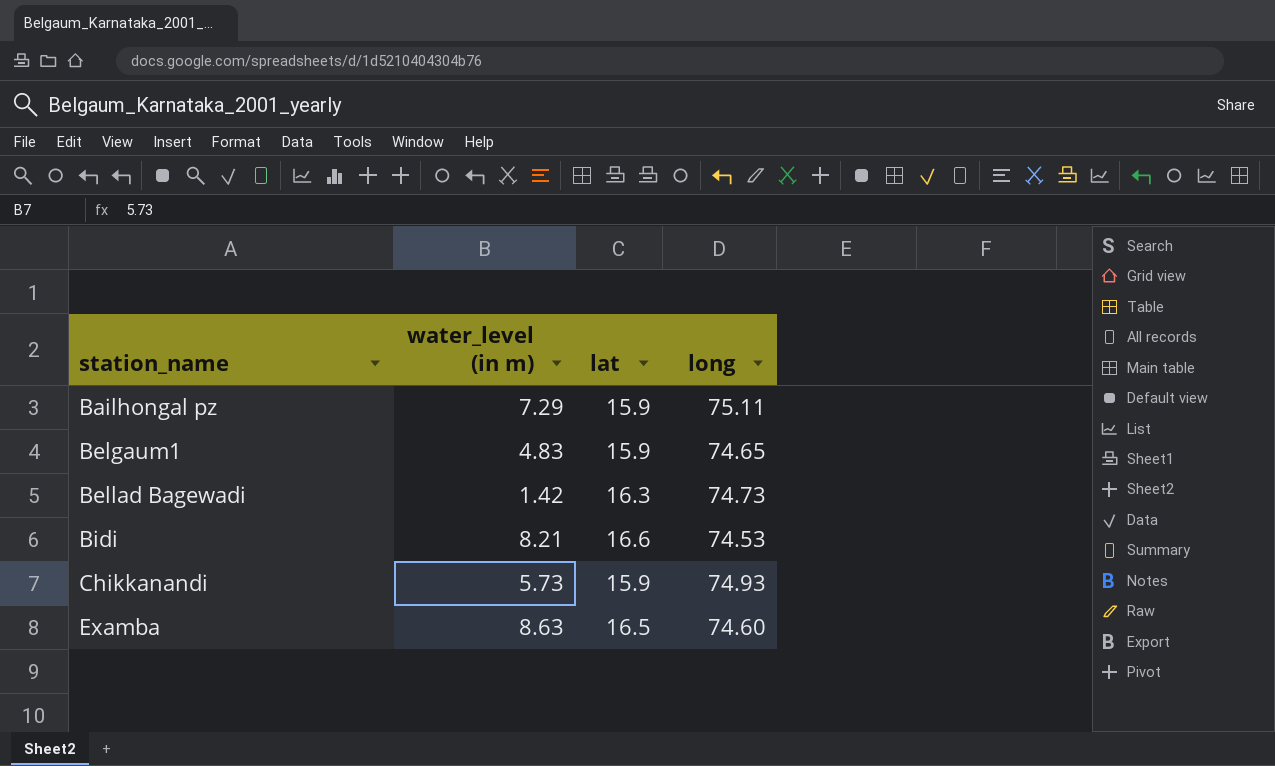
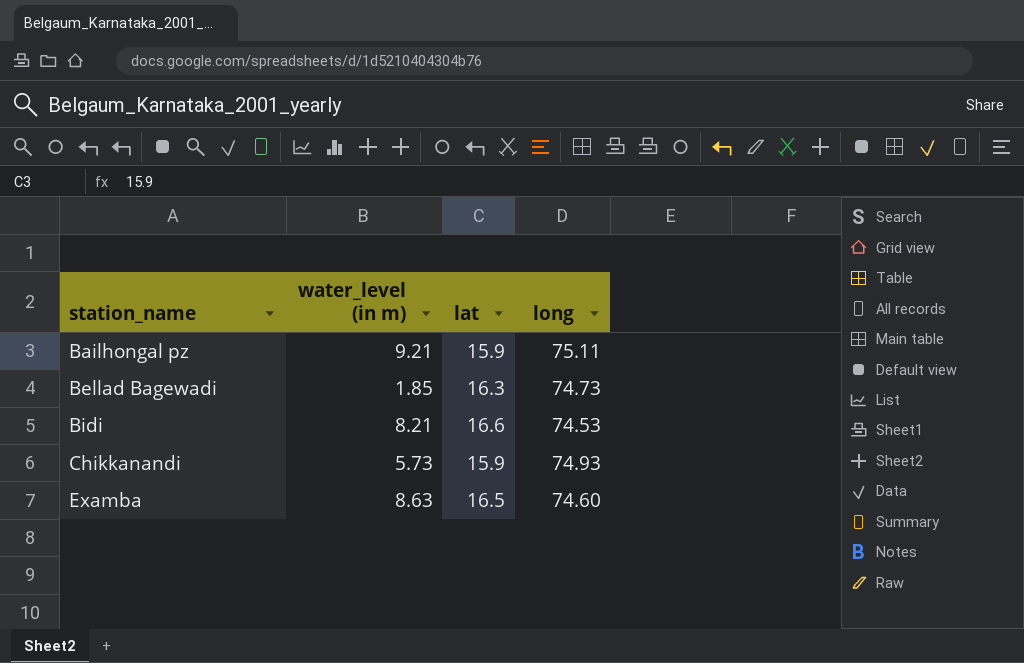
row Belgaum1: 4.83 | 15.9 | 74.65 -> none
Bailhongal pz | water_level (in m): 7.29 -> 9.21
Bellad Bagewadi | water_level (in m): 1.42 -> 1.85

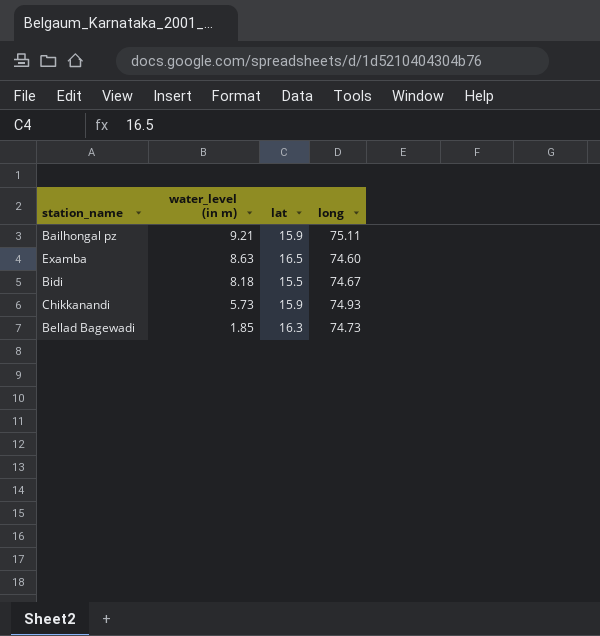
row order: station_name ascending -> water_level (in m) descending
Bidi | water_level (in m): 8.21 -> 8.18
Bidi | lat: 16.6 -> 15.5
Bidi | long: 74.53 -> 74.67

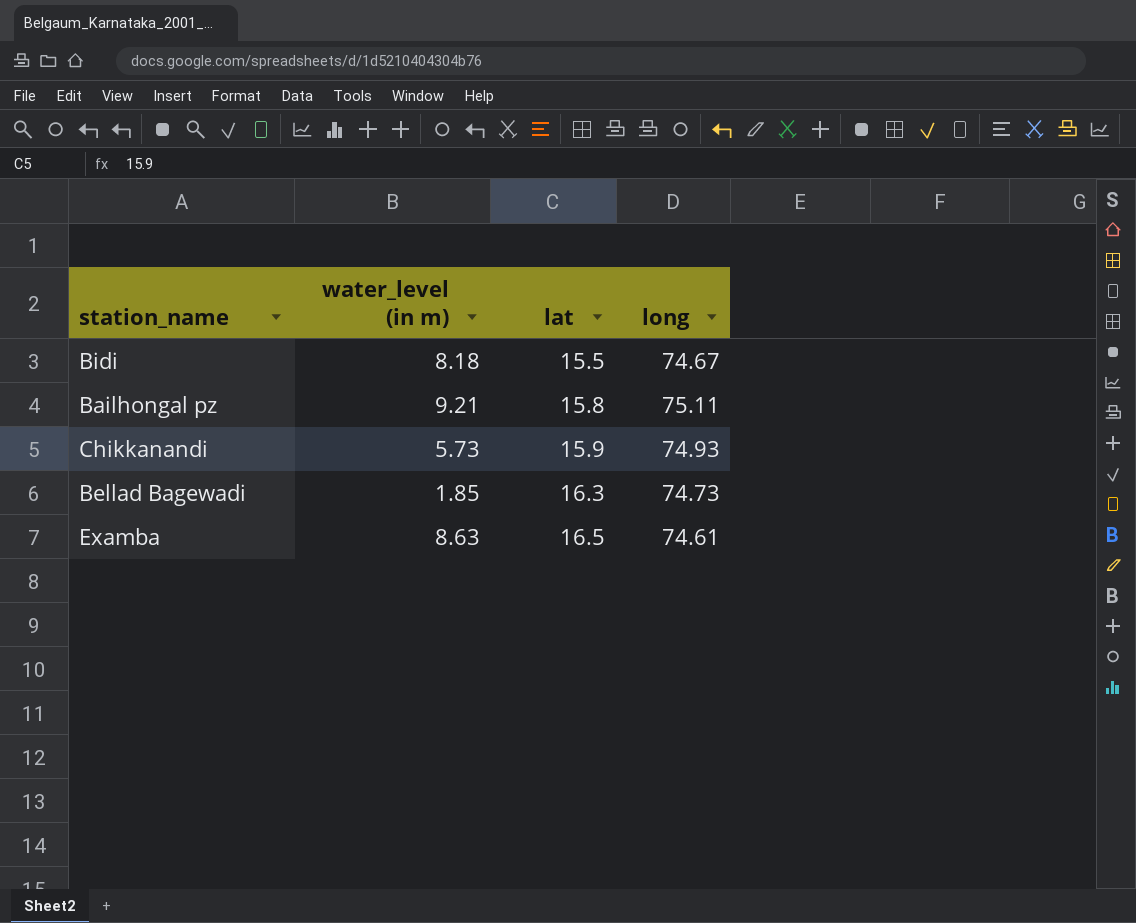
row order: water_level (in m) descending -> lat ascending
Bailhongal pz | lat: 15.9 -> 15.8
Examba | long: 74.60 -> 74.61

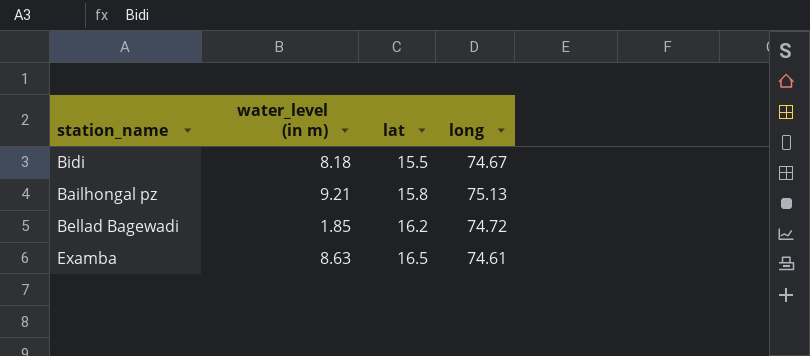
row Chikkanandi: 5.73 | 15.9 | 74.93 -> none
Bailhongal pz | long: 75.11 -> 75.13
Bellad Bagewadi | lat: 16.3 -> 16.2
Bellad Bagewadi | long: 74.73 -> 74.72

